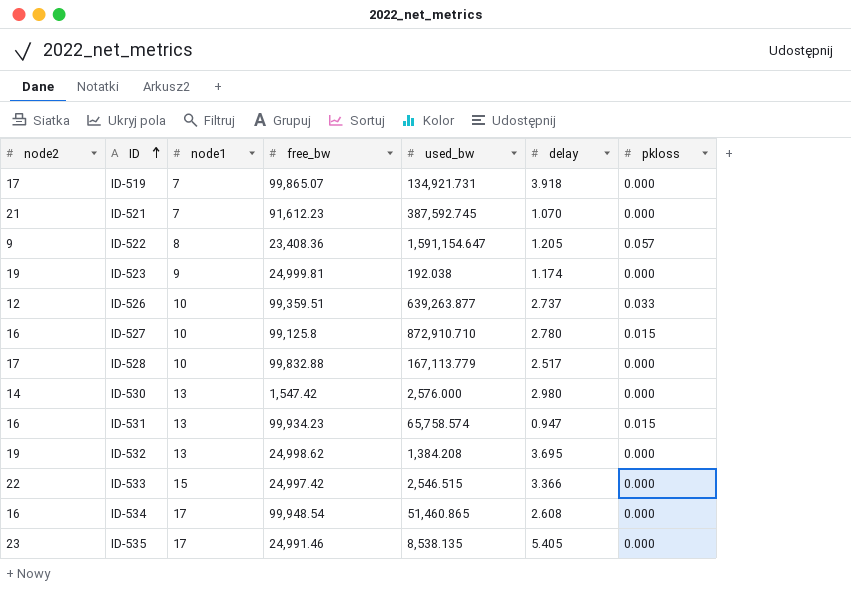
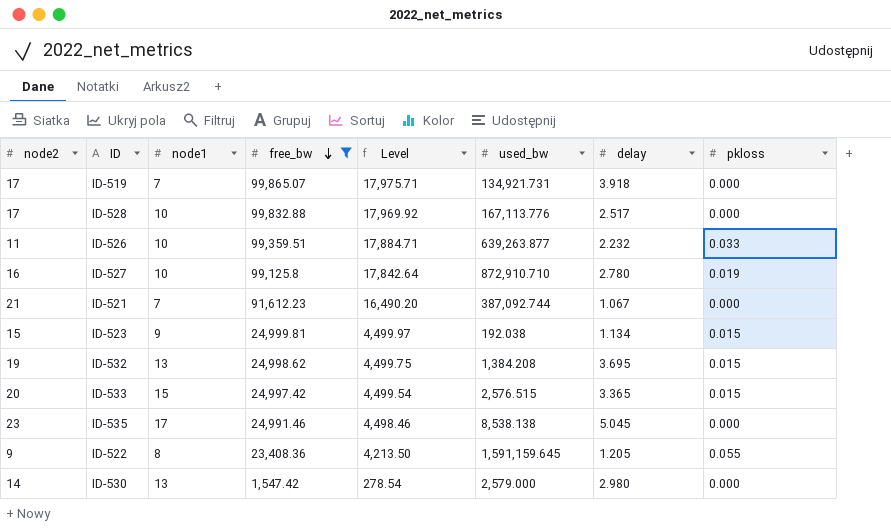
filter: none -> free_bw <= 99,865.07
row order: ID ascending -> free_bw descending
column Level | formula: none -> [free_bw] * 0.18
ID-528 | used_bw: 167,113.779 -> 167,113.776
ID-526 | node2: 12 -> 11
ID-526 | delay: 2.737 -> 2.232
ID-527 | pkloss: 0.015 -> 0.019
ID-521 | used_bw: 387,592.745 -> 387,092.744
ID-521 | delay: 1.070 -> 1.067
ID-523 | node2: 19 -> 15
ID-523 | delay: 1.174 -> 1.134
ID-523 | pkloss: 0.000 -> 0.015
ID-532 | pkloss: 0.000 -> 0.015
ID-533 | node2: 22 -> 20
ID-533 | used_bw: 2,546.515 -> 2,576.515
ID-533 | delay: 3.366 -> 3.365
ID-533 | pkloss: 0.000 -> 0.015
ID-535 | used_bw: 8,538.135 -> 8,538.138
ID-535 | delay: 5.405 -> 5.045
ID-522 | used_bw: 1,591,154.647 -> 1,591,159.645
ID-522 | pkloss: 0.057 -> 0.055
ID-530 | used_bw: 2,576.000 -> 2,579.000

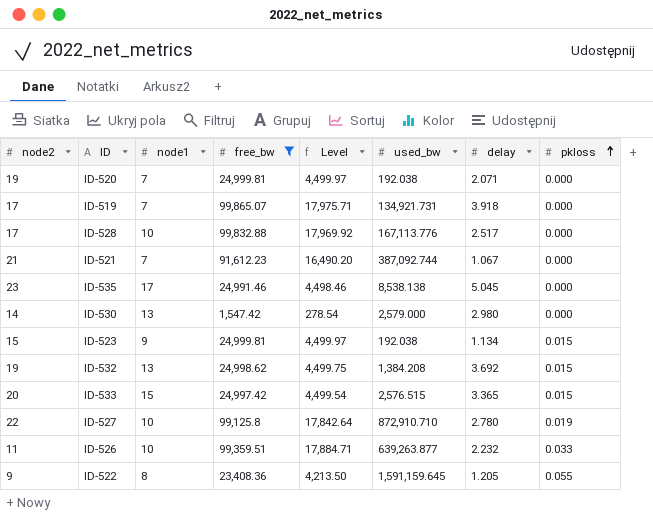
row order: free_bw descending -> pkloss ascending
row ID-520: none -> 19 | 7 | 24,999.81 | 4,499.97 | 192.038 | 2.071 | 0.000
ID-532 | delay: 3.695 -> 3.692
ID-527 | node2: 16 -> 22

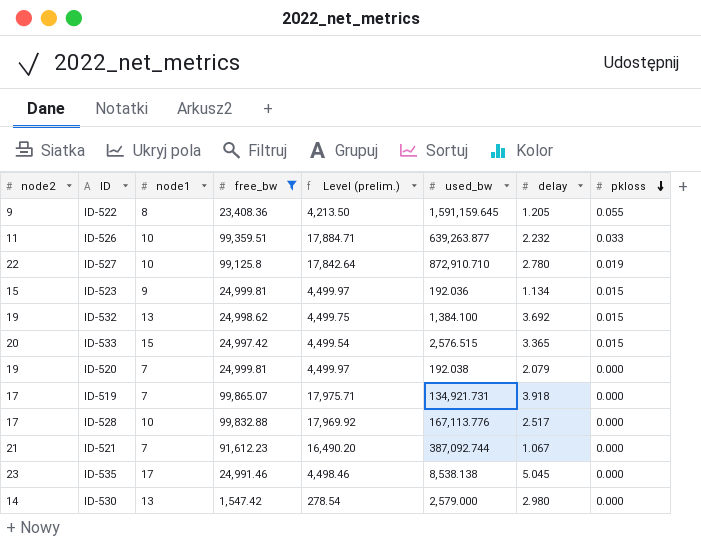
row order: pkloss ascending -> pkloss descending
column name: Level -> Level (prelim.)
ID-523 | used_bw: 192.038 -> 192.036
ID-532 | used_bw: 1,384.208 -> 1,384.100
ID-520 | delay: 2.071 -> 2.079

